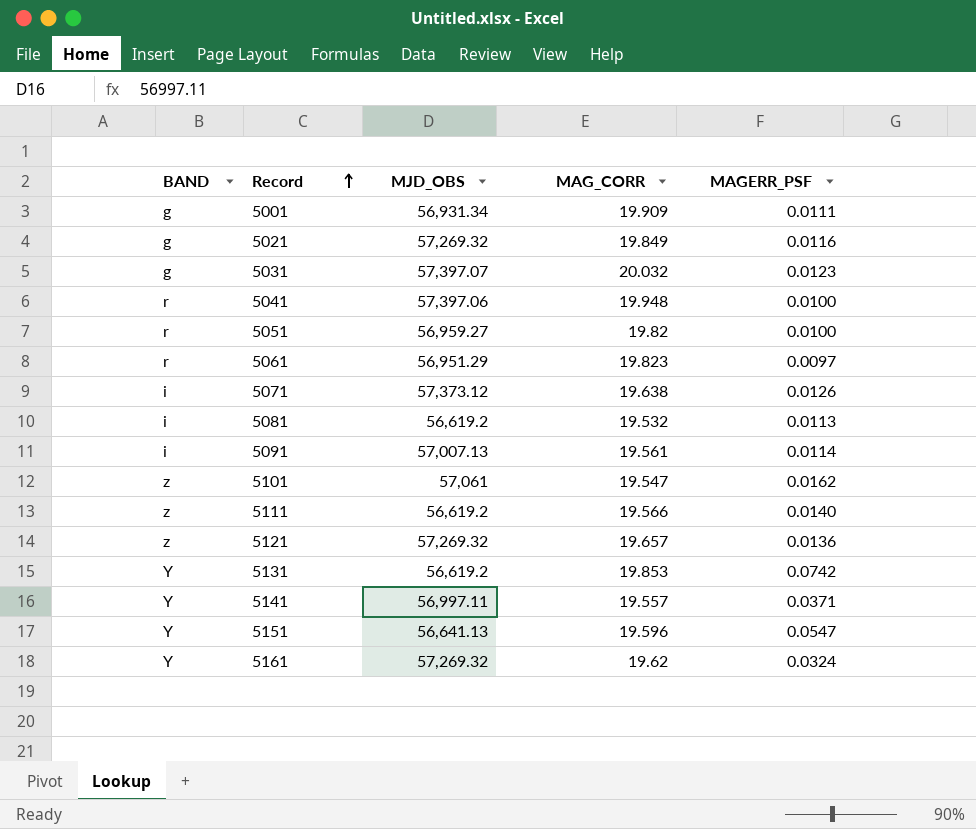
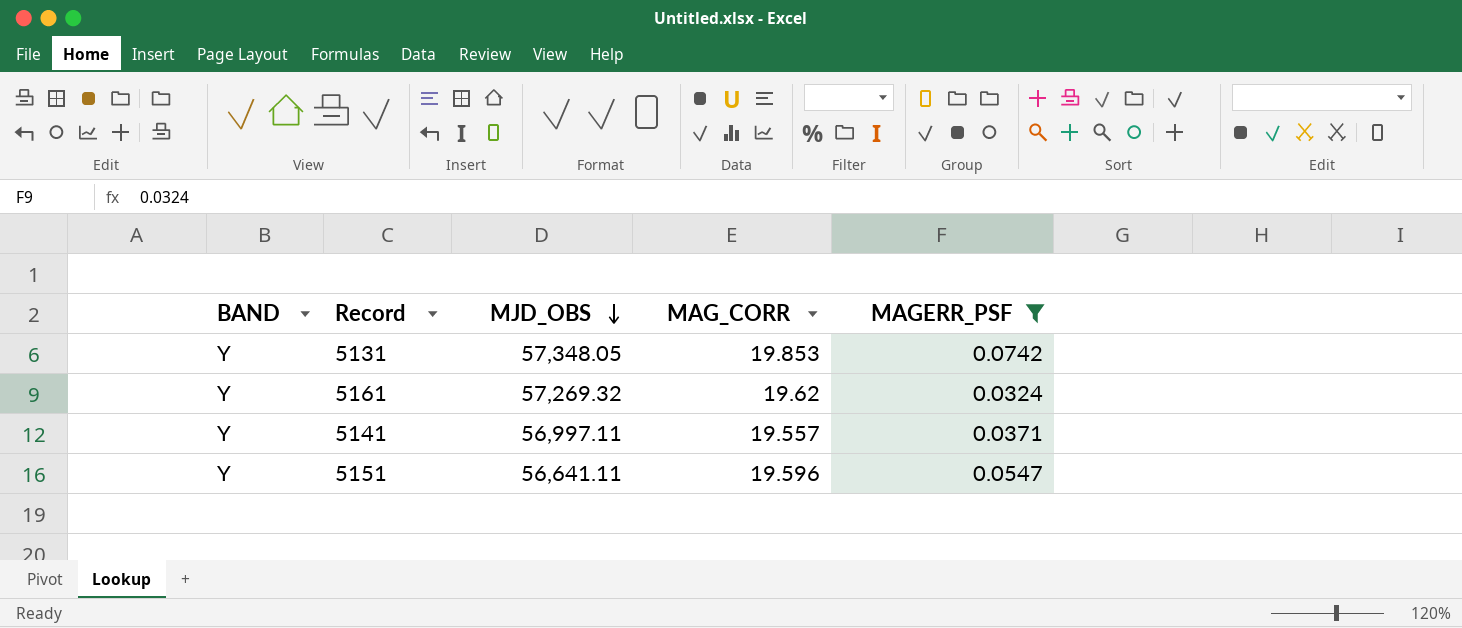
filter: none -> MAGERR_PSF >= 0.0324
row order: Record ascending -> MJD_OBS descending
5131 | MJD_OBS: 56,619.2 -> 57,348.05
5151 | MJD_OBS: 56,641.13 -> 56,641.11

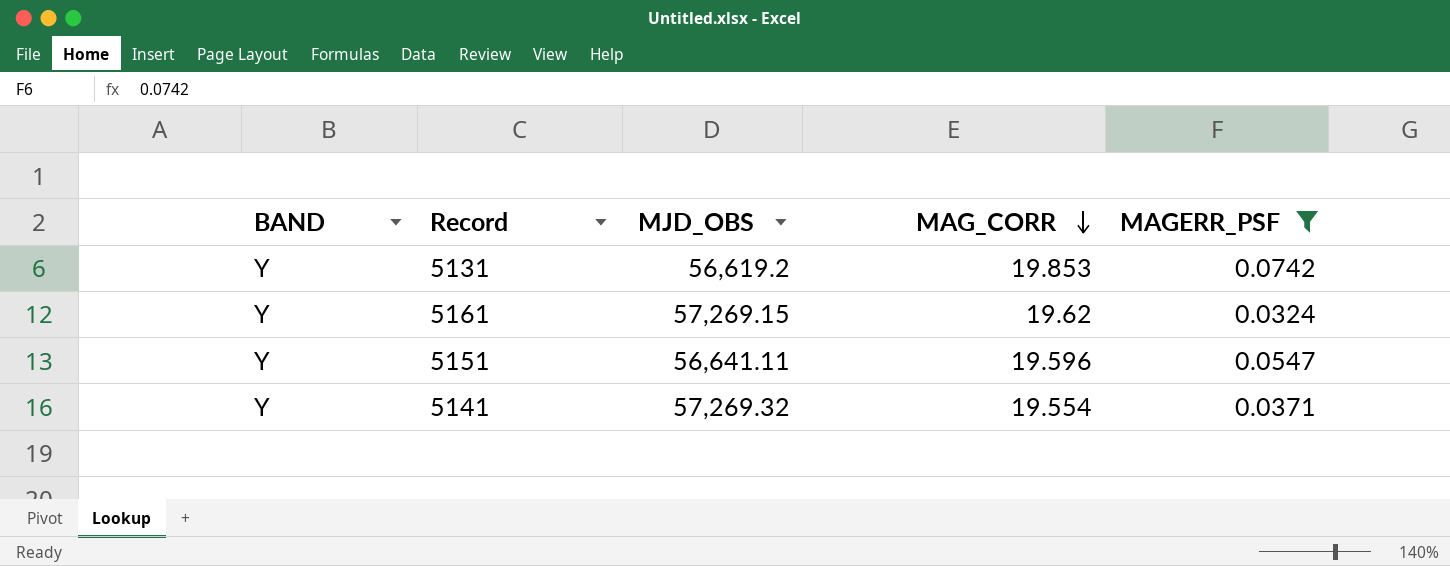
row order: MJD_OBS descending -> MAG_CORR descending
5131 | MJD_OBS: 57,348.05 -> 56,619.2
5161 | MJD_OBS: 57,269.32 -> 57,269.15
5141 | MJD_OBS: 56,997.11 -> 57,269.32
5141 | MAG_CORR: 19.557 -> 19.554

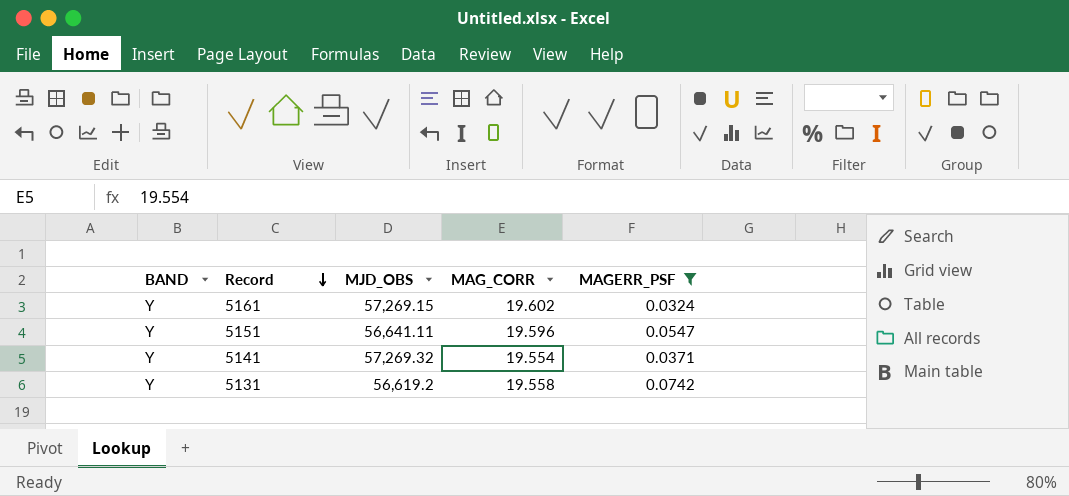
row order: MAG_CORR descending -> Record descending
5161 | MAG_CORR: 19.62 -> 19.602
5131 | MAG_CORR: 19.853 -> 19.558

